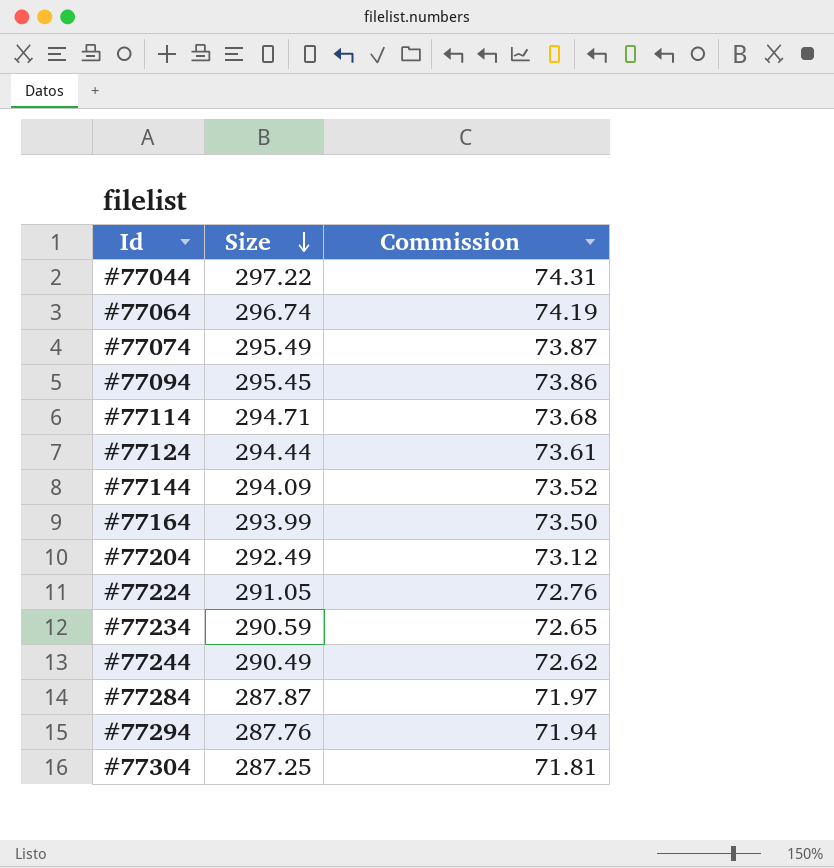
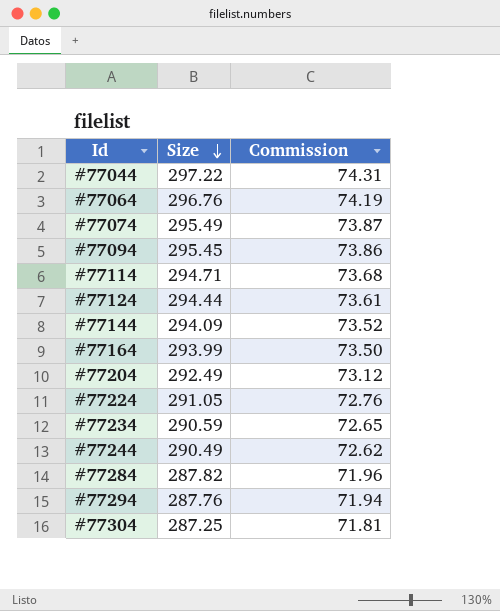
#77064 | Size: 296.74 -> 296.76
#77284 | Size: 287.87 -> 287.82
#77284 | Commission: 71.97 -> 71.96

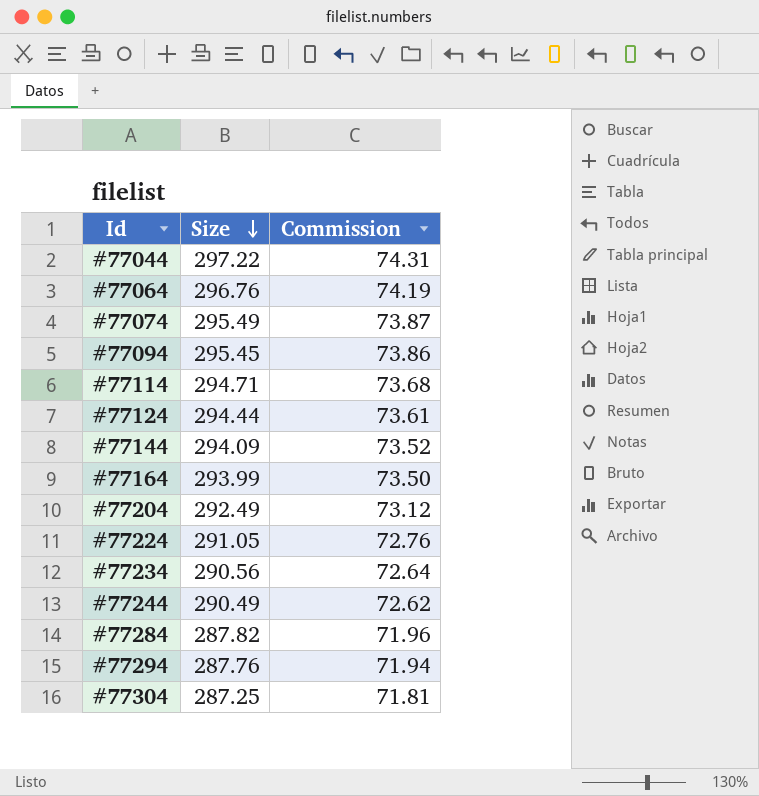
#77234 | Size: 290.59 -> 290.56
#77234 | Commission: 72.65 -> 72.64

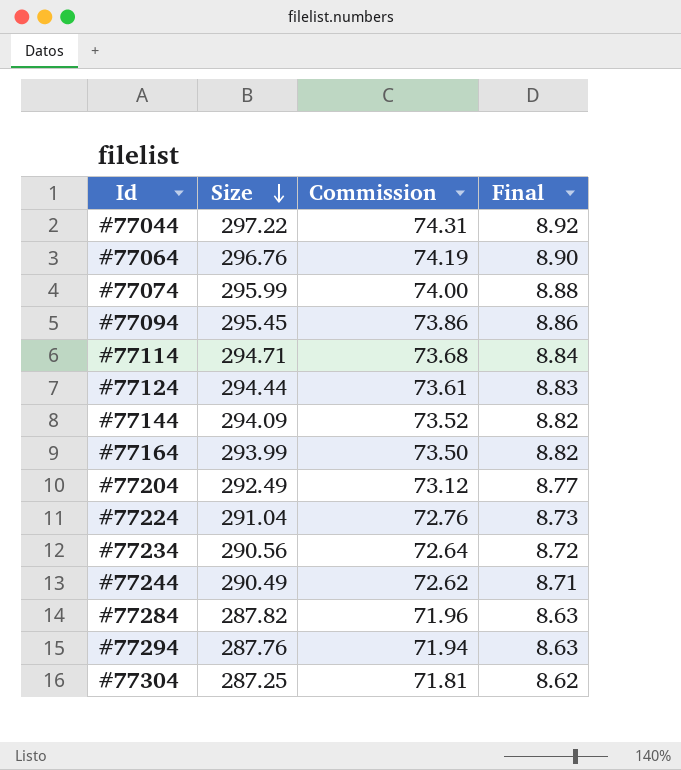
column Final | formula: none -> [Size] * 0.03
#77074 | Size: 295.49 -> 295.99
#77074 | Commission: 73.87 -> 74.00
#77224 | Size: 291.05 -> 291.04

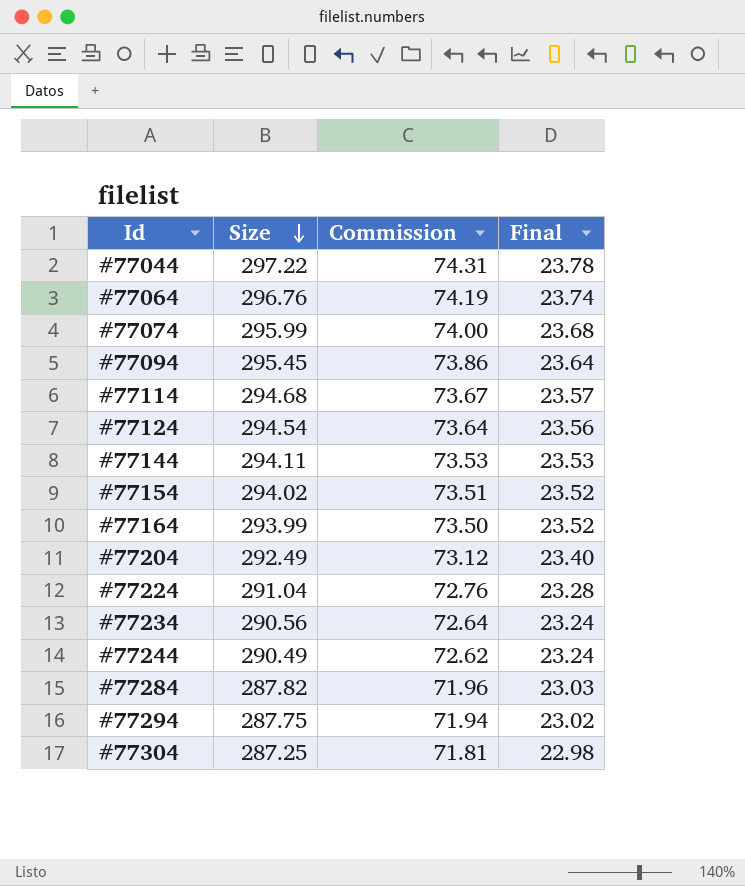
column Final | formula: [Size] * 0.03 -> [Size] * 0.08
#77114 | Size: 294.71 -> 294.68
#77114 | Commission: 73.68 -> 73.67
#77124 | Size: 294.44 -> 294.54
#77124 | Commission: 73.61 -> 73.64
#77144 | Size: 294.09 -> 294.11
#77144 | Commission: 73.52 -> 73.53
row #77154: none -> 294.02 | 73.51 | 23.52
#77294 | Size: 287.76 -> 287.75

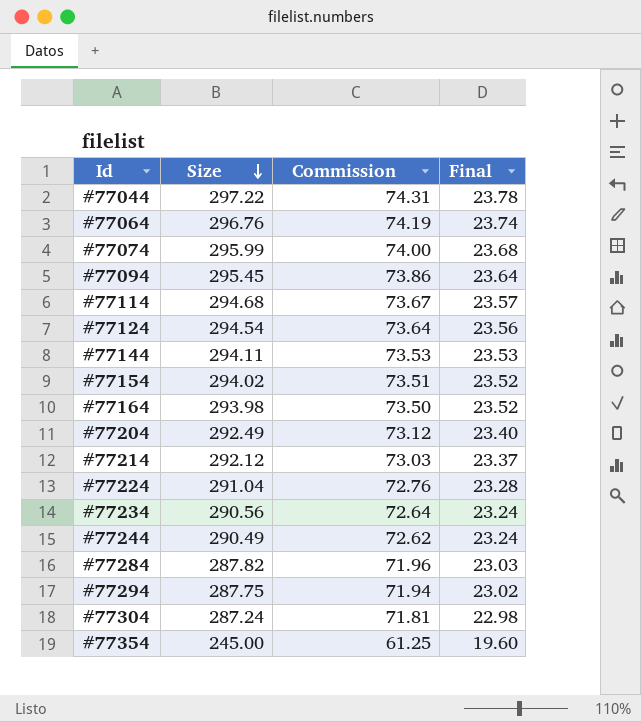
#77164 | Size: 293.99 -> 293.98
row #77214: none -> 292.12 | 73.03 | 23.37
#77304 | Size: 287.25 -> 287.24
row #77354: none -> 245.00 | 61.25 | 19.60

